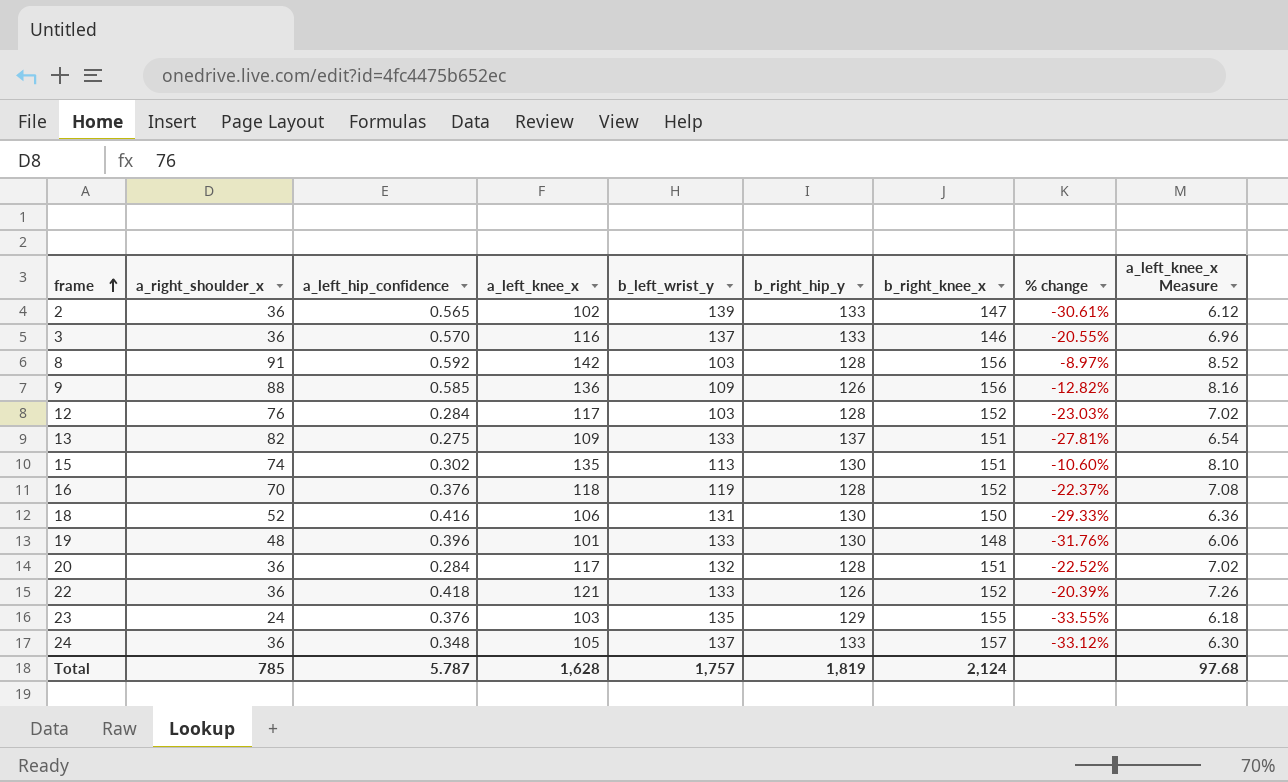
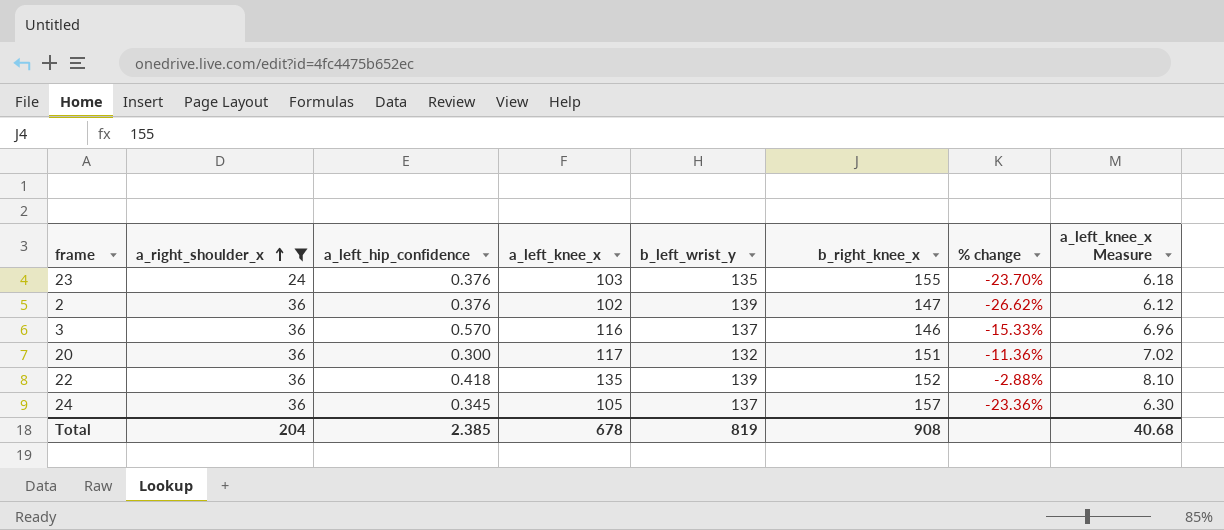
filter: none -> a_right_shoulder_x <= 36
row order: frame ascending -> a_right_shoulder_x ascending
column b_right_hip_y | position: 6 -> none
column % change | formula: ([a_left_knee_x] - [b_right_knee_x]) / [b_right_knee_x] -> ([a_left_knee_x] - [b_left_wrist_y]) / [b_left_wrist_y]
2 | a_left_hip_confidence: 0.565 -> 0.376
20 | a_left_hip_confidence: 0.284 -> 0.300
22 | a_left_knee_x: 121 -> 135
22 | b_left_wrist_y: 133 -> 139
22 | a_left_knee_x Measure: 7.26 -> 8.10
24 | a_left_hip_confidence: 0.348 -> 0.345
Total | a_right_shoulder_x: 785 -> 204
Total | a_left_hip_confidence: 5.787 -> 2.385
Total | a_left_knee_x: 1,628 -> 678
Total | b_left_wrist_y: 1,757 -> 819
Total | b_right_knee_x: 2,124 -> 908
Total | a_left_knee_x Measure: 97.68 -> 40.68

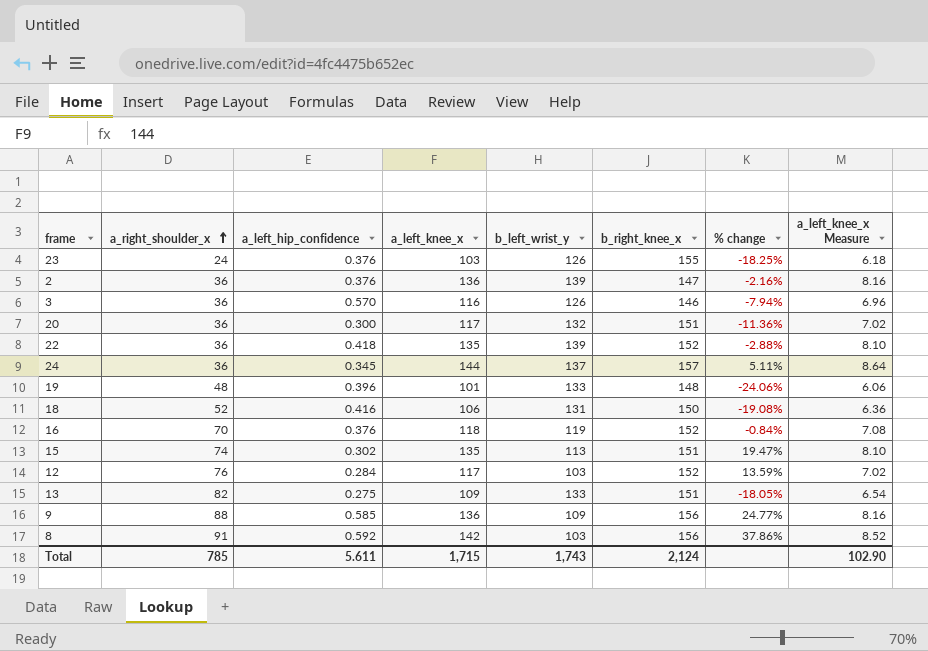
filter: a_right_shoulder_x <= 36 -> none
23 | b_left_wrist_y: 135 -> 126
23 | % change: -23.70% -> -18.25%
2 | a_left_knee_x: 102 -> 136
2 | % change: -26.62% -> -2.16%
2 | a_left_knee_x Measure: 6.12 -> 8.16
3 | b_left_wrist_y: 137 -> 126
3 | % change: -15.33% -> -7.94%
24 | a_left_knee_x: 105 -> 144
24 | % change: -23.36% -> 5.11%
24 | a_left_knee_x Measure: 6.30 -> 8.64
Total | a_right_shoulder_x: 204 -> 785
Total | a_left_hip_confidence: 2.385 -> 5.611
Total | a_left_knee_x: 678 -> 1,715
Total | b_left_wrist_y: 819 -> 1,743
Total | b_right_knee_x: 908 -> 2,124
Total | a_left_knee_x Measure: 40.68 -> 102.90

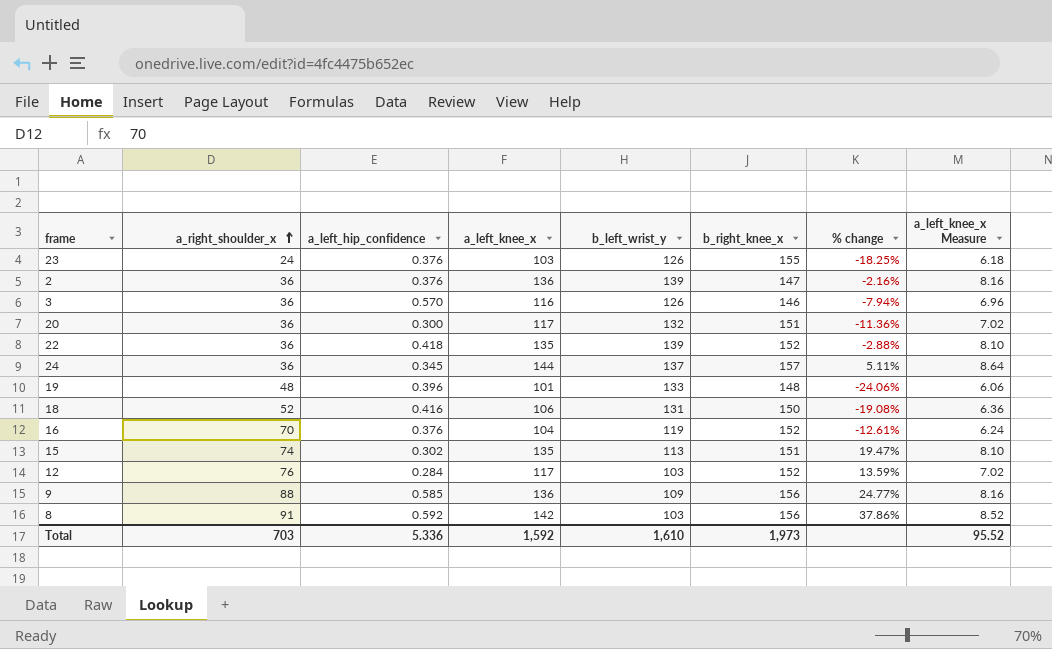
row 13: 82 | 0.275 | 109 | 133 | 151 | -18.05% | 6.54 -> none
16 | a_left_knee_x: 118 -> 104
16 | % change: -0.84% -> -12.61%
16 | a_left_knee_x Measure: 7.08 -> 6.24
Total | a_right_shoulder_x: 785 -> 703
Total | a_left_hip_confidence: 5.611 -> 5.336
Total | a_left_knee_x: 1,715 -> 1,592
Total | b_left_wrist_y: 1,743 -> 1,610
Total | b_right_knee_x: 2,124 -> 1,973
Total | a_left_knee_x Measure: 102.90 -> 95.52

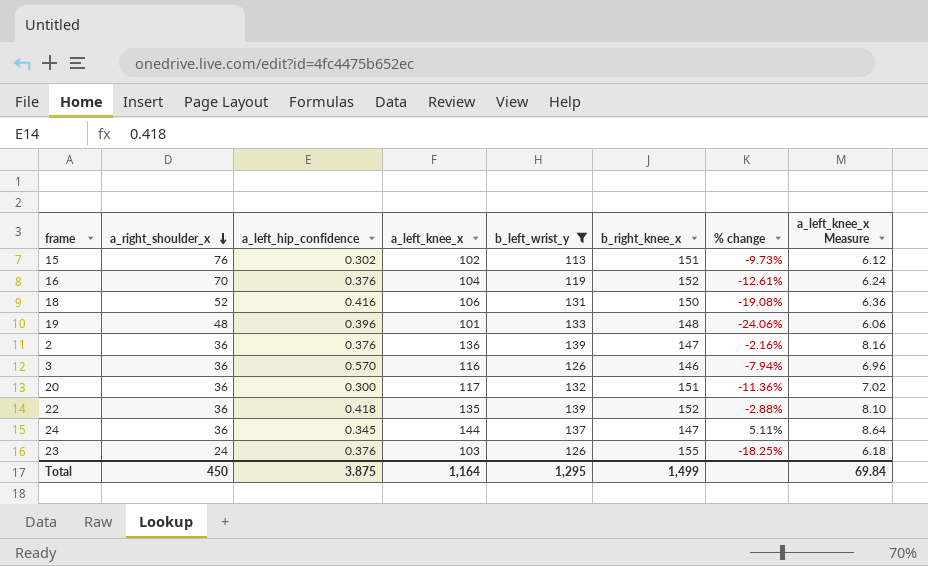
filter: none -> b_left_wrist_y >= 113
row order: a_right_shoulder_x ascending -> a_right_shoulder_x descending
15 | a_right_shoulder_x: 74 -> 76
15 | a_left_knee_x: 135 -> 102
15 | % change: 19.47% -> -9.73%
15 | a_left_knee_x Measure: 8.10 -> 6.12
24 | b_right_knee_x: 157 -> 147
Total | a_right_shoulder_x: 703 -> 450
Total | a_left_hip_confidence: 5.336 -> 3.875
Total | a_left_knee_x: 1,592 -> 1,164
Total | b_left_wrist_y: 1,610 -> 1,295
Total | b_right_knee_x: 1,973 -> 1,499
Total | a_left_knee_x Measure: 95.52 -> 69.84

